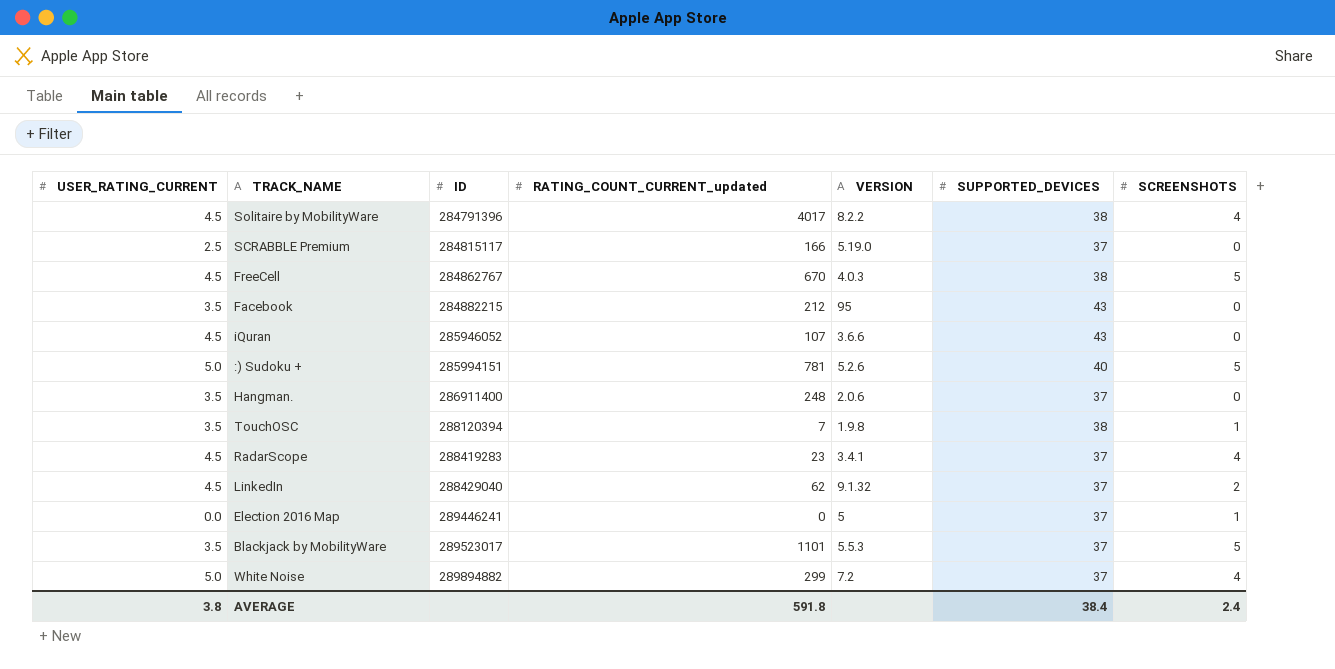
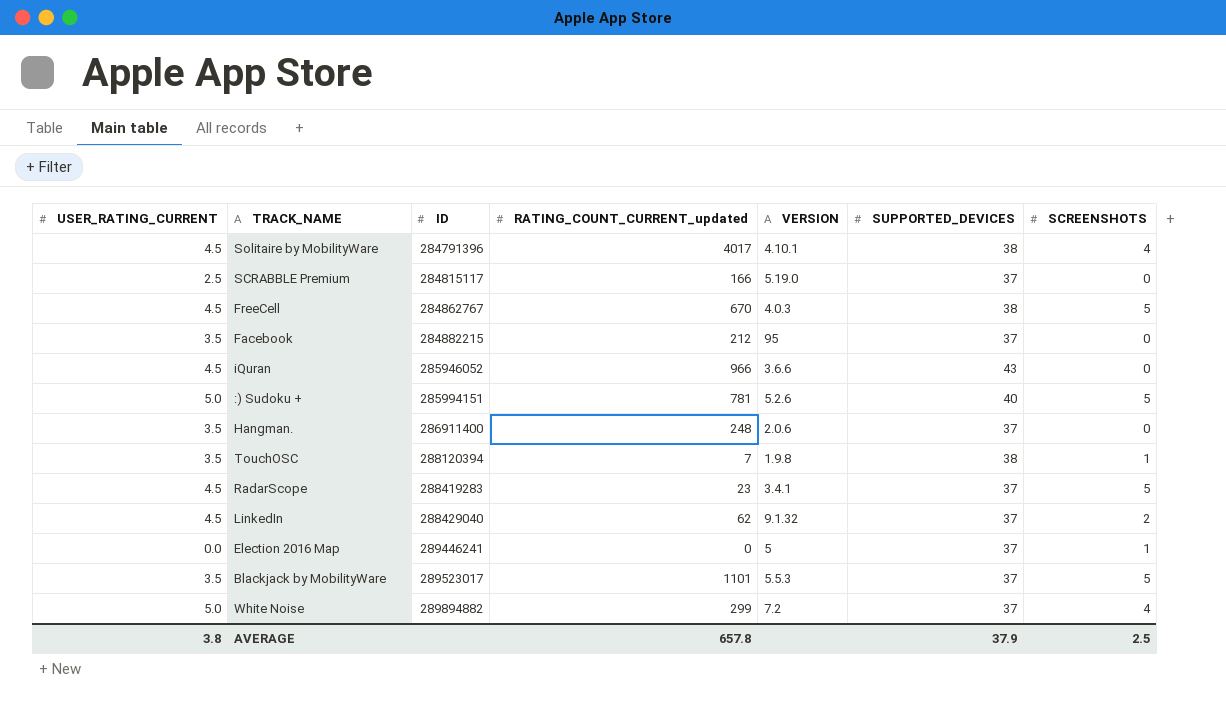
Solitaire by MobilityWare | VERSION: 8.2.2 -> 4.10.1
Facebook | SUPPORTED_DEVICES: 43 -> 37
iQuran | RATING_COUNT_CURRENT_updated: 107 -> 966
RadarScope | SCREENSHOTS: 4 -> 5
AVERAGE | RATING_COUNT_CURRENT_updated: 591.8 -> 657.8
AVERAGE | SUPPORTED_DEVICES: 38.4 -> 37.9
AVERAGE | SCREENSHOTS: 2.4 -> 2.5

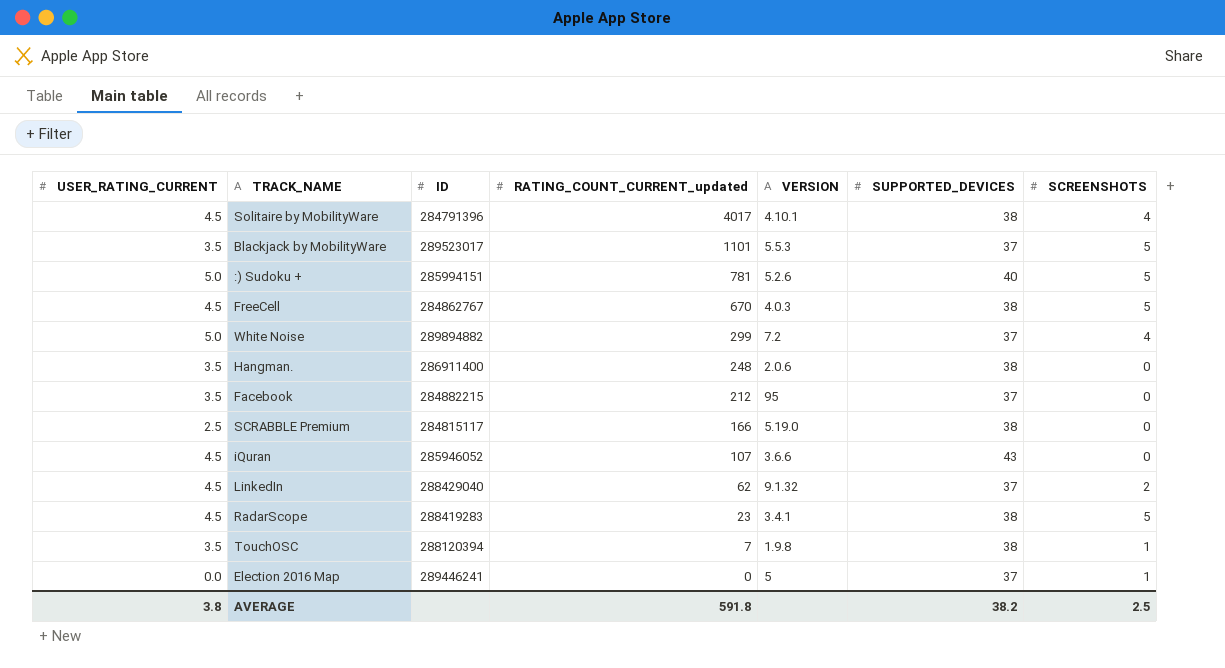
row order: ID ascending -> RATING_COUNT_CURRENT_updated descending
Hangman. | SUPPORTED_DEVICES: 37 -> 38
SCRABBLE Premium | SUPPORTED_DEVICES: 37 -> 38
iQuran | RATING_COUNT_CURRENT_updated: 966 -> 107
RadarScope | SUPPORTED_DEVICES: 37 -> 38
AVERAGE | RATING_COUNT_CURRENT_updated: 657.8 -> 591.8
AVERAGE | SUPPORTED_DEVICES: 37.9 -> 38.2

